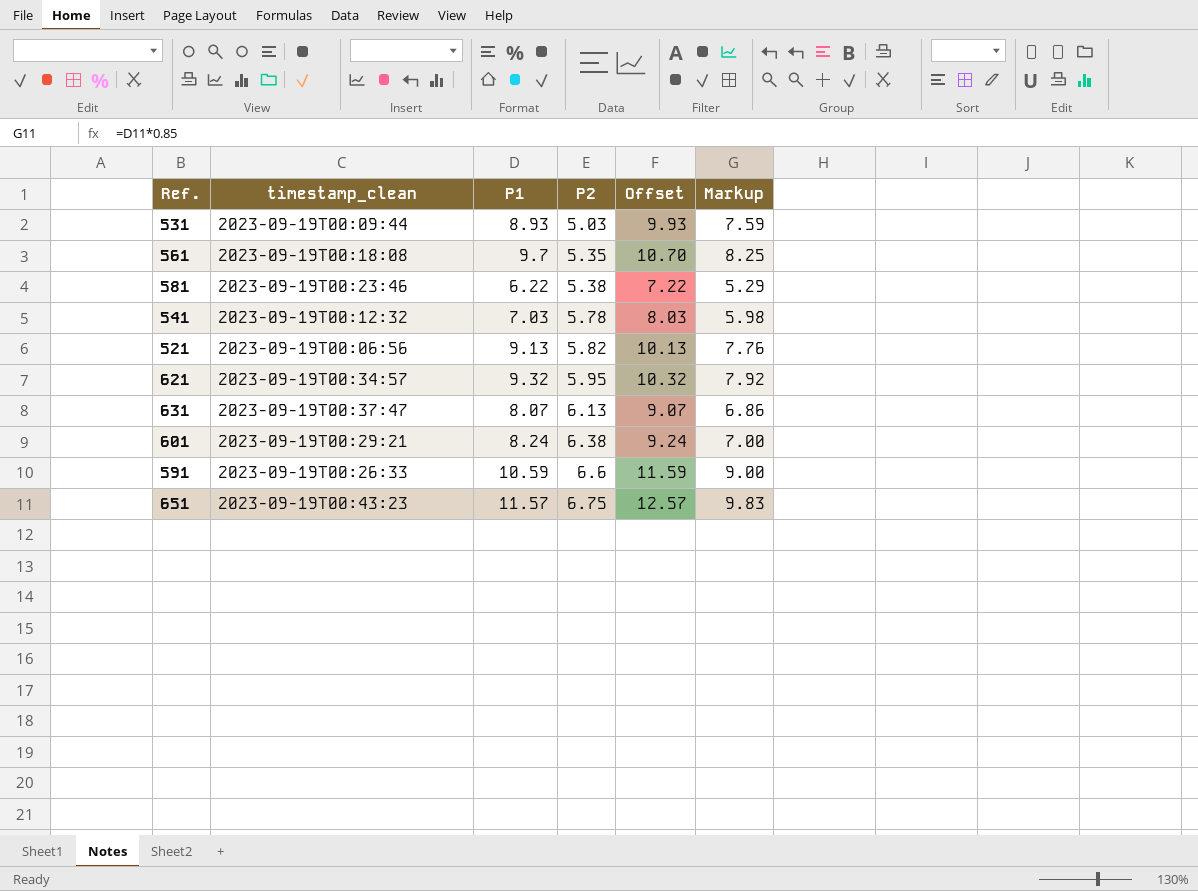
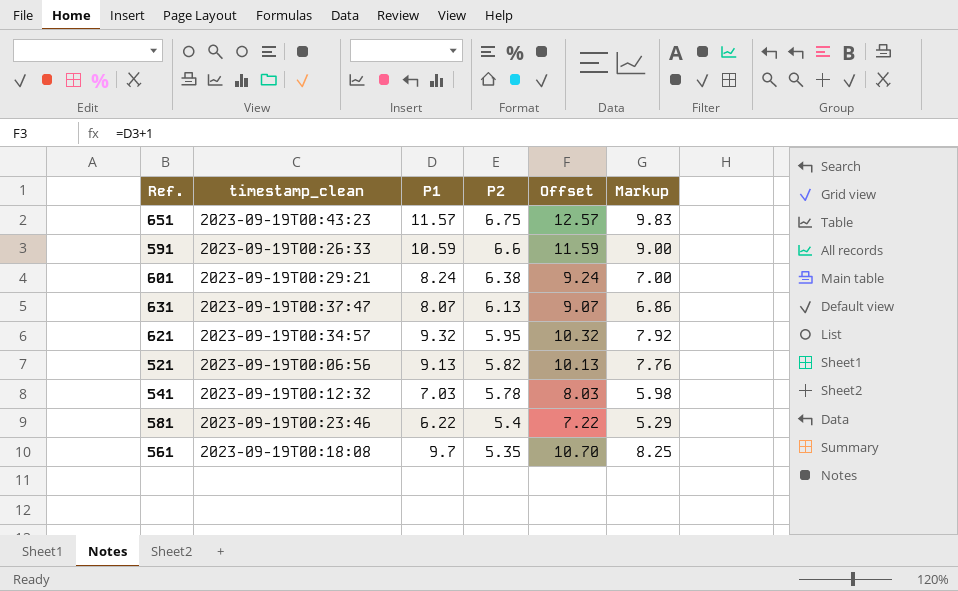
row order: P2 ascending -> P2 descending
row 531: 2023-09-19T00:09:44 | 8.93 | 5.03 | 9.93 | 7.59 -> none
581 | P2: 5.38 -> 5.4

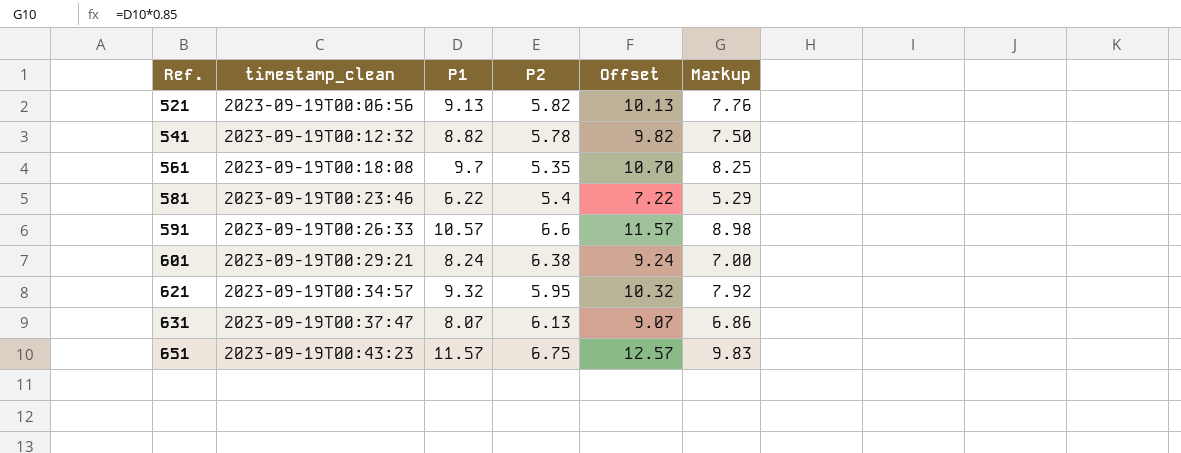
row order: P2 descending -> Ref. ascending
541 | P1: 7.03 -> 8.82
541 | Offset: 8.03 -> 9.82
541 | Markup: 5.98 -> 7.50
591 | P1: 10.59 -> 10.57
591 | Offset: 11.59 -> 11.57
591 | Markup: 9.00 -> 8.98

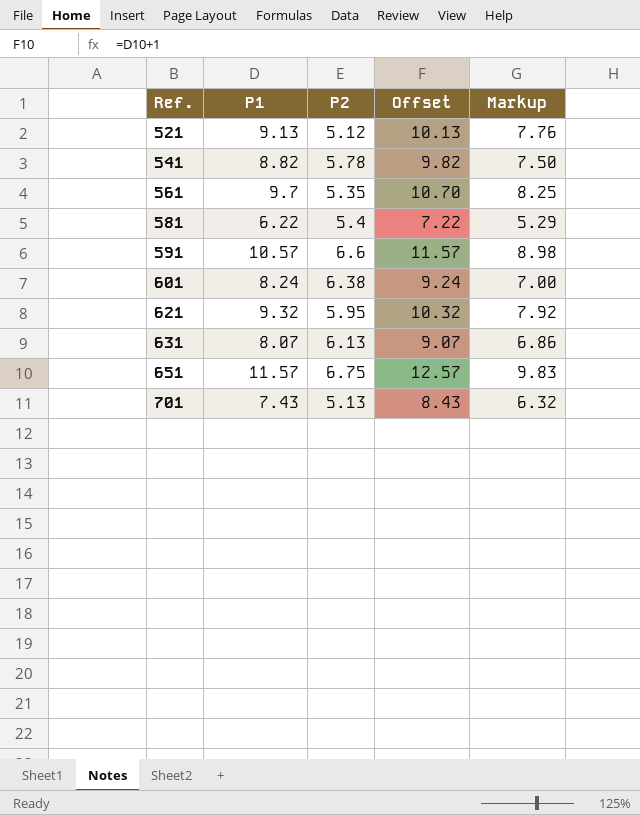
column timestamp_clean | position: 2 -> none
521 | P2: 5.82 -> 5.12
row 701: none -> 7.43 | 5.13 | 8.43 | 6.32

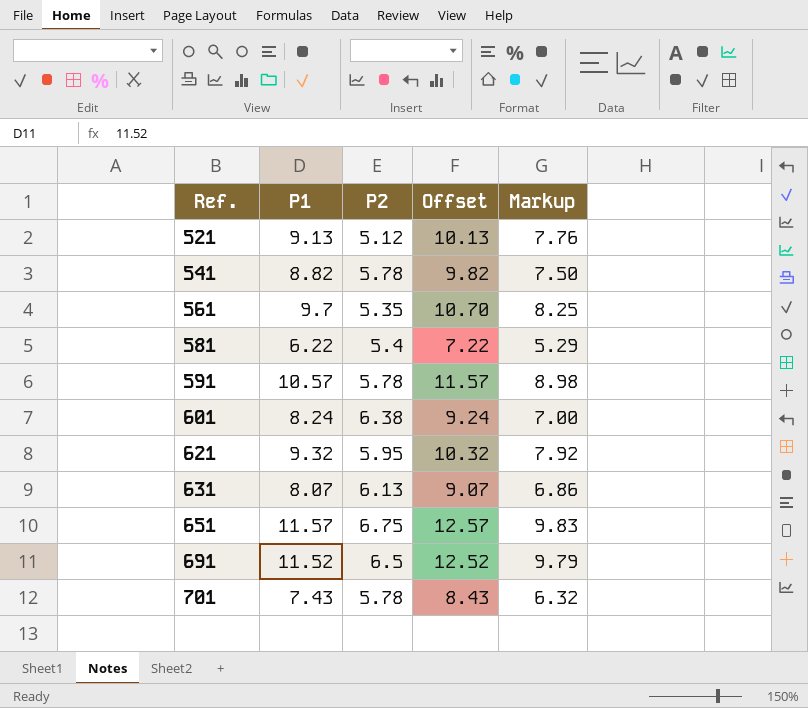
591 | P2: 6.6 -> 5.78
row 691: none -> 11.52 | 6.5 | 12.52 | 9.79
701 | P2: 5.13 -> 5.78

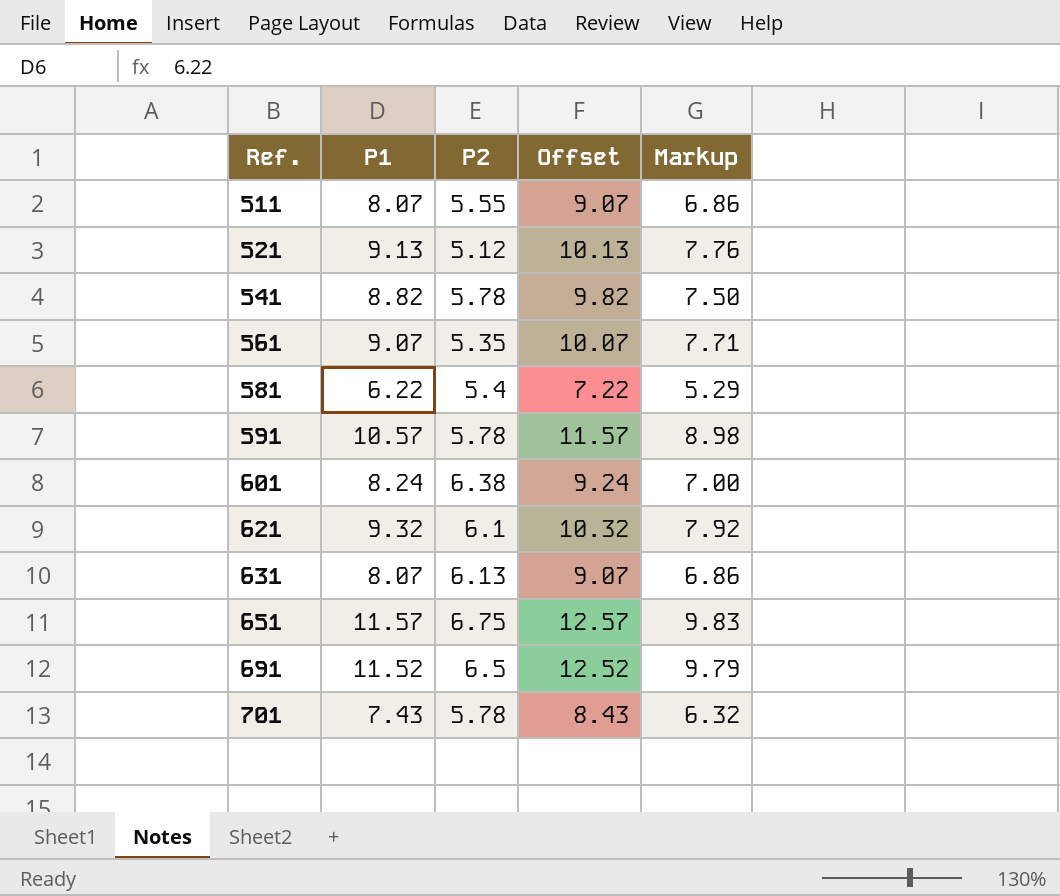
row 511: none -> 8.07 | 5.55 | 9.07 | 6.86
561 | P1: 9.7 -> 9.07
561 | Offset: 10.70 -> 10.07
561 | Markup: 8.25 -> 7.71
621 | P2: 5.95 -> 6.1

